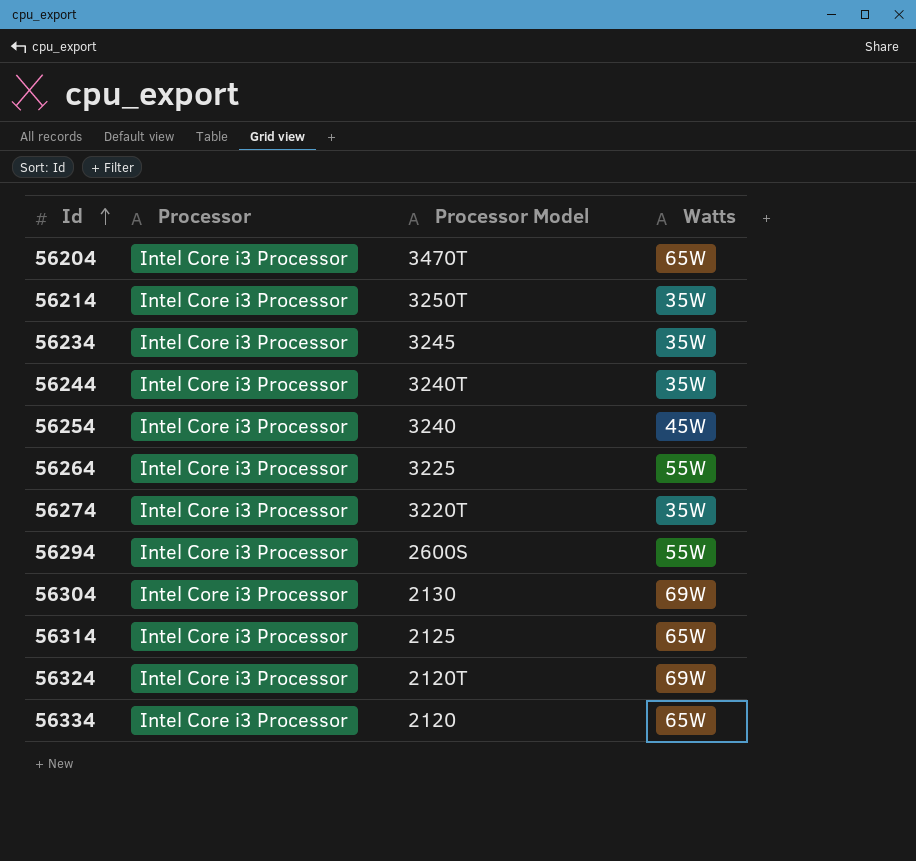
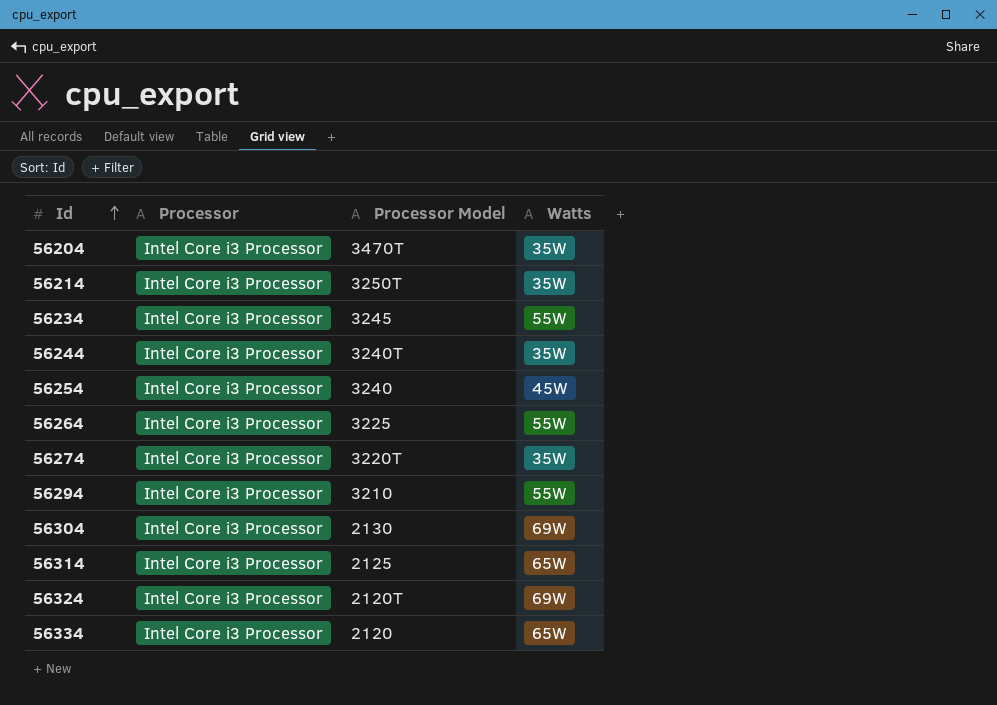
56204 | Watts: 65W -> 35W
56234 | Watts: 35W -> 55W
56294 | Processor Model: 2600S -> 3210

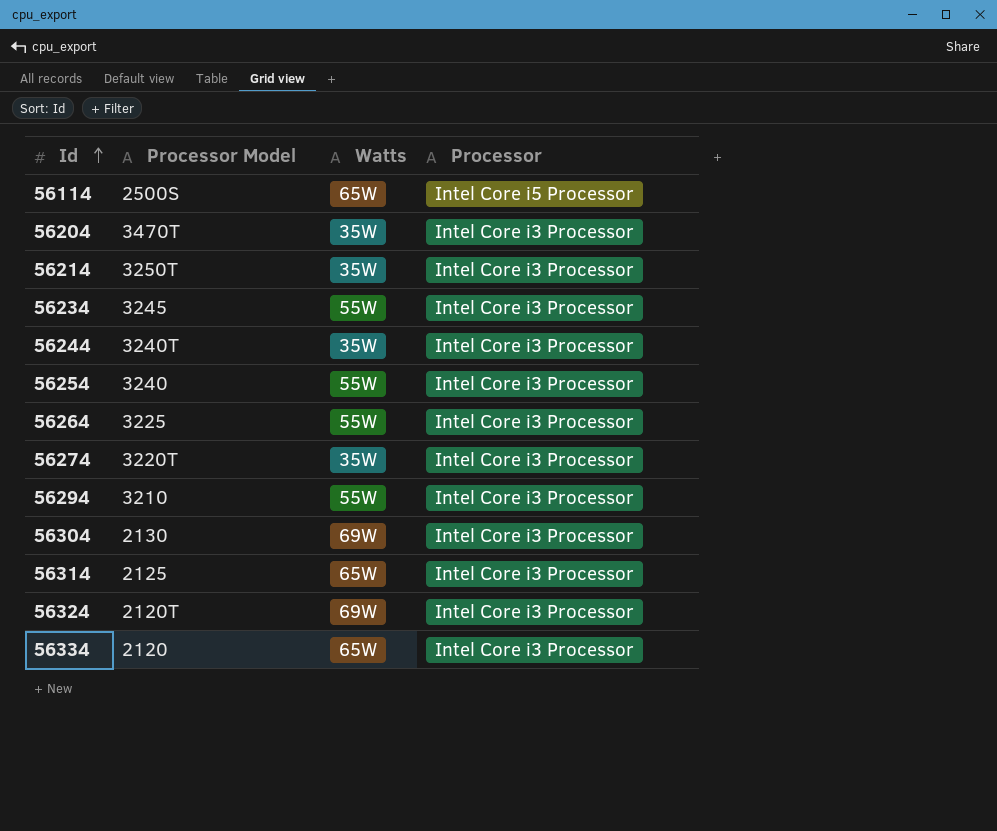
column Processor | position: 2 -> 4
row 56114: none -> 2500S | 65W | Intel Core i5 Processor
56254 | Watts: 45W -> 55W

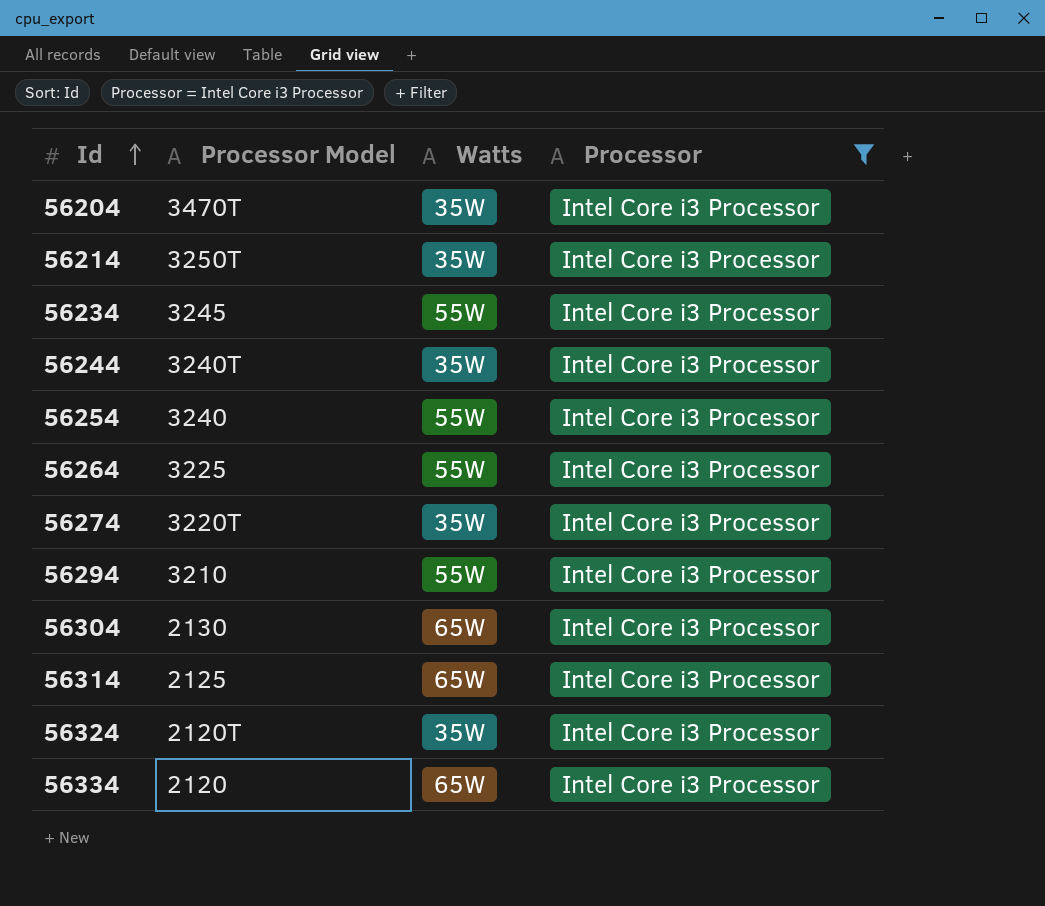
filter: none -> Processor = Intel Core i3 Processor
56304 | Watts: 69W -> 65W
56324 | Watts: 69W -> 35W

